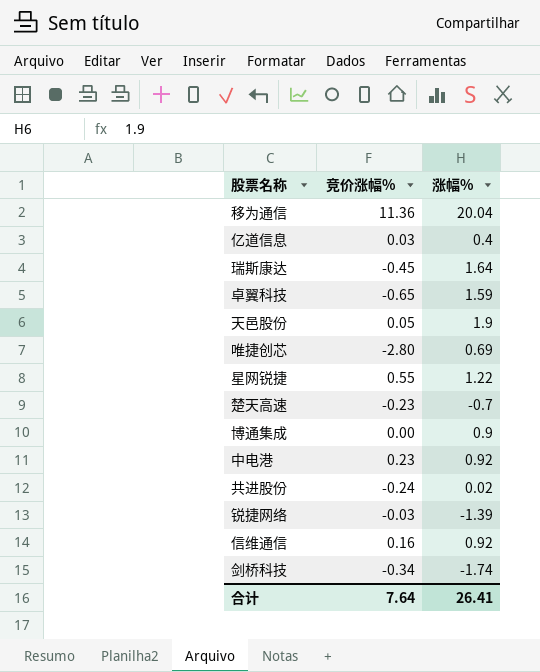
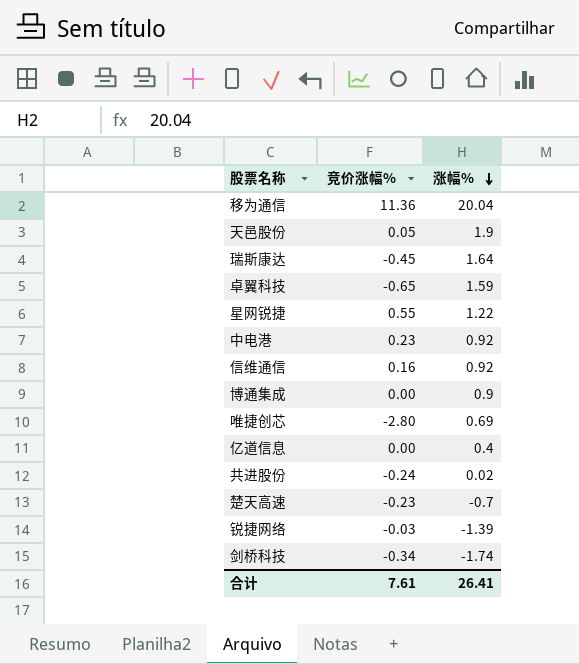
row order: none -> 涨幅% descending
亿道信息 | 竞价涨幅%: 0.03 -> 0.00
合计 | 竞价涨幅%: 7.64 -> 7.61

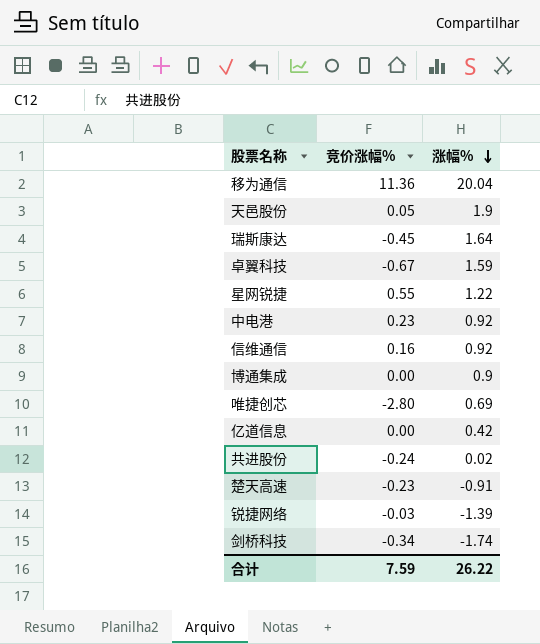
卓翼科技 | 竞价涨幅%: -0.65 -> -0.67
亿道信息 | 涨幅%: 0.4 -> 0.42
楚天高速 | 涨幅%: -0.7 -> -0.91
合计 | 竞价涨幅%: 7.61 -> 7.59
合计 | 涨幅%: 26.41 -> 26.22

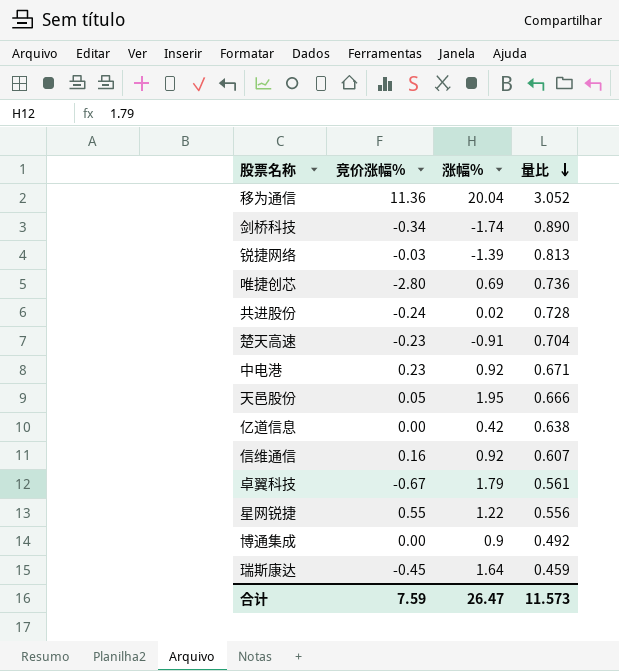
row order: 涨幅% descending -> 量比 descending
column 量比 | position: none -> 4
天邑股份 | 涨幅%: 1.9 -> 1.95
卓翼科技 | 涨幅%: 1.59 -> 1.79
合计 | 涨幅%: 26.22 -> 26.47

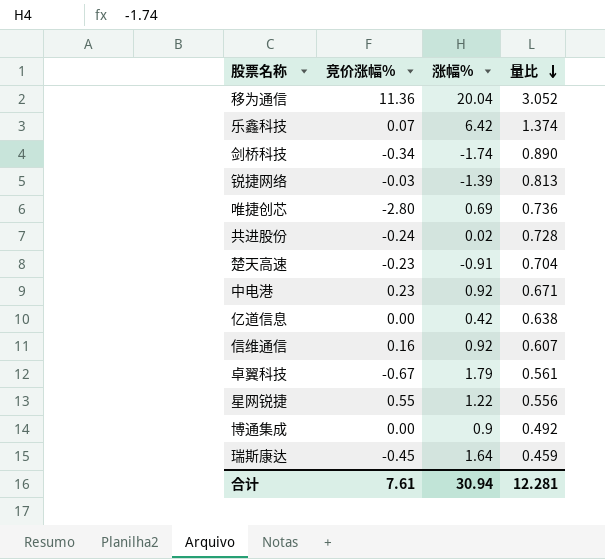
row 天邑股份: 0.05 | 1.95 | 0.666 -> none
row 乐鑫科技: none -> 0.07 | 6.42 | 1.374
合计 | 竞价涨幅%: 7.59 -> 7.61
合计 | 涨幅%: 26.47 -> 30.94
合计 | 量比: 11.573 -> 12.281

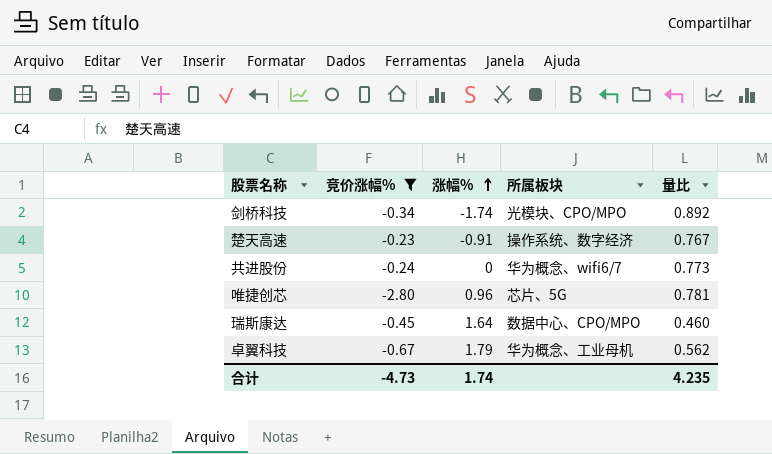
filter: none -> 竞价涨幅% <= -0.23
row order: 量比 descending -> 涨幅% ascending
column 所属板块 | position: none -> 4
剑桥科技 | 量比: 0.890 -> 0.892
楚天高速 | 量比: 0.704 -> 0.767
共进股份 | 涨幅%: 0.02 -> 0
共进股份 | 量比: 0.728 -> 0.773
唯捷创芯 | 涨幅%: 0.69 -> 0.96
唯捷创芯 | 量比: 0.736 -> 0.781
瑞斯康达 | 量比: 0.459 -> 0.460
卓翼科技 | 量比: 0.561 -> 0.562
合计 | 竞价涨幅%: 7.61 -> -4.73
合计 | 涨幅%: 30.94 -> 1.74
合计 | 量比: 12.281 -> 4.235

